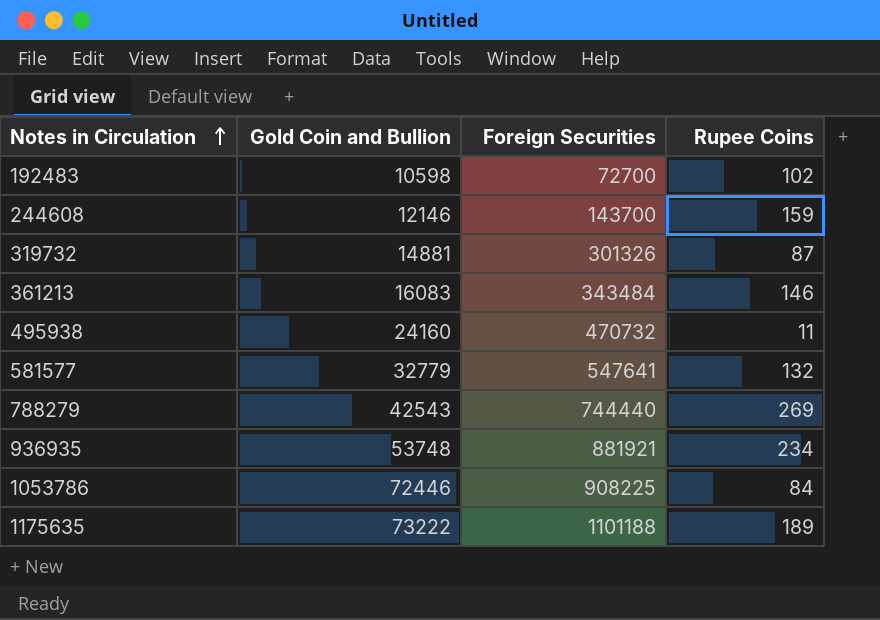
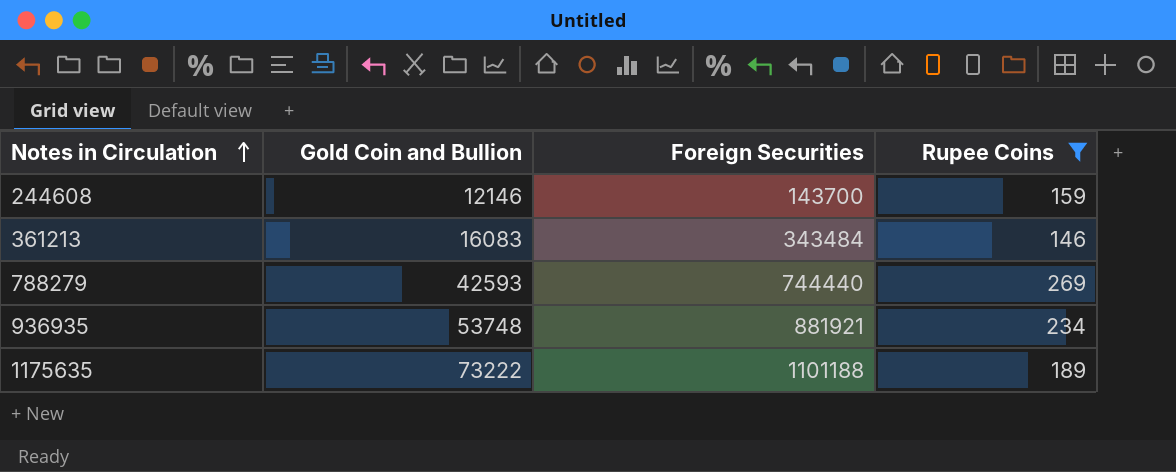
filter: none -> Rupee Coins >= 146
788279 | Gold Coin and Bullion: 42543 -> 42593

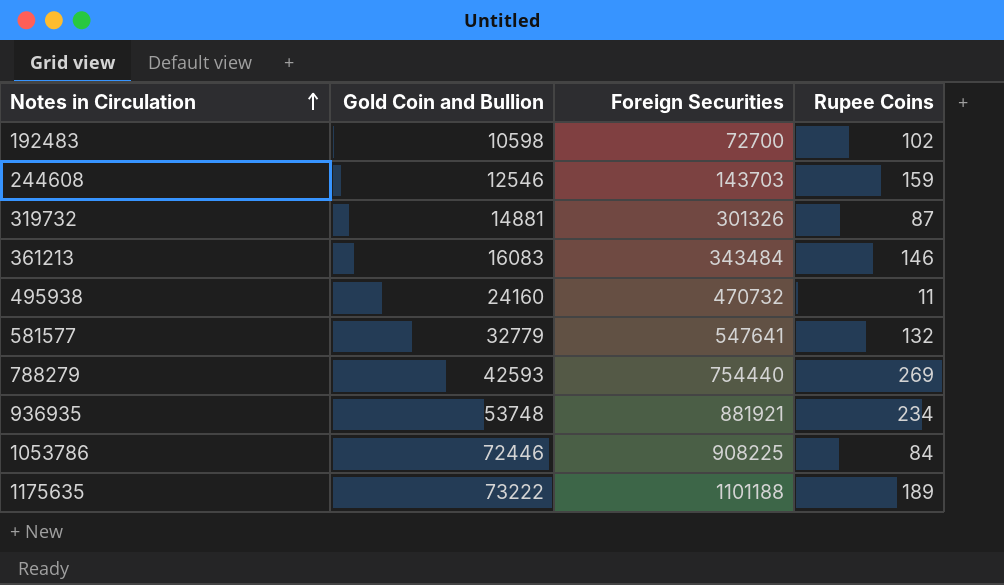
filter: Rupee Coins >= 146 -> none
244608 | Gold Coin and Bullion: 12146 -> 12546
244608 | Foreign Securities: 143700 -> 143703
788279 | Foreign Securities: 744440 -> 754440

